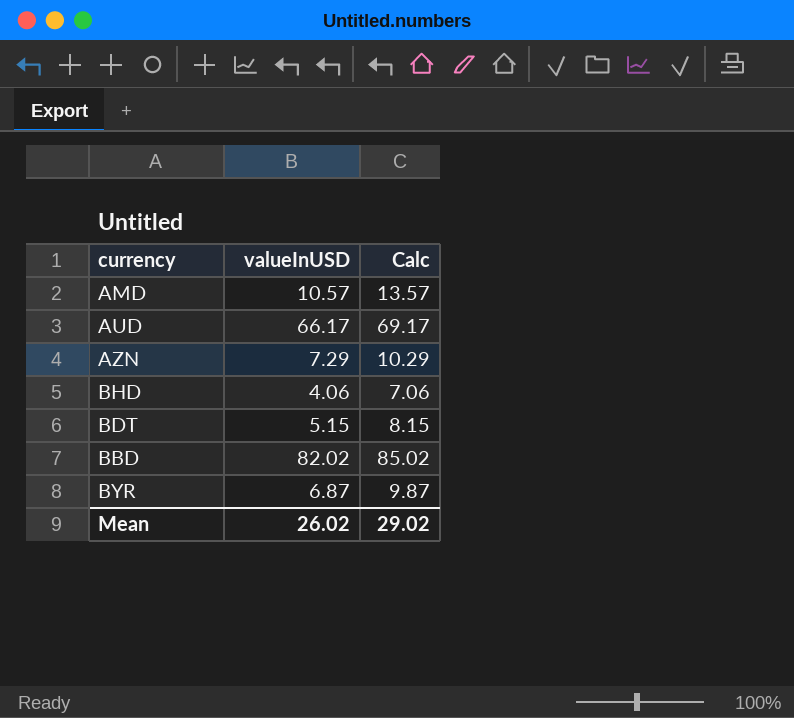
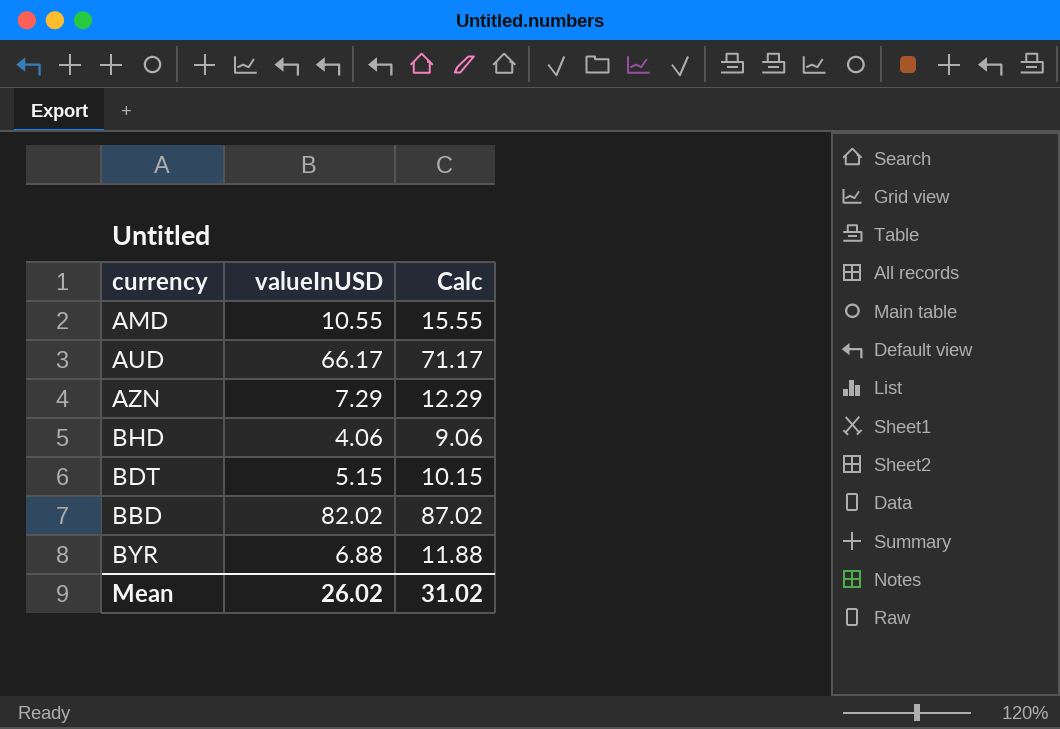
column Calc | formula: [valueInUSD] + 3 -> [valueInUSD] + 5
AMD | valueInUSD: 10.57 -> 10.55
BYR | valueInUSD: 6.87 -> 6.88
Mean | Calc: 29.02 -> 31.02

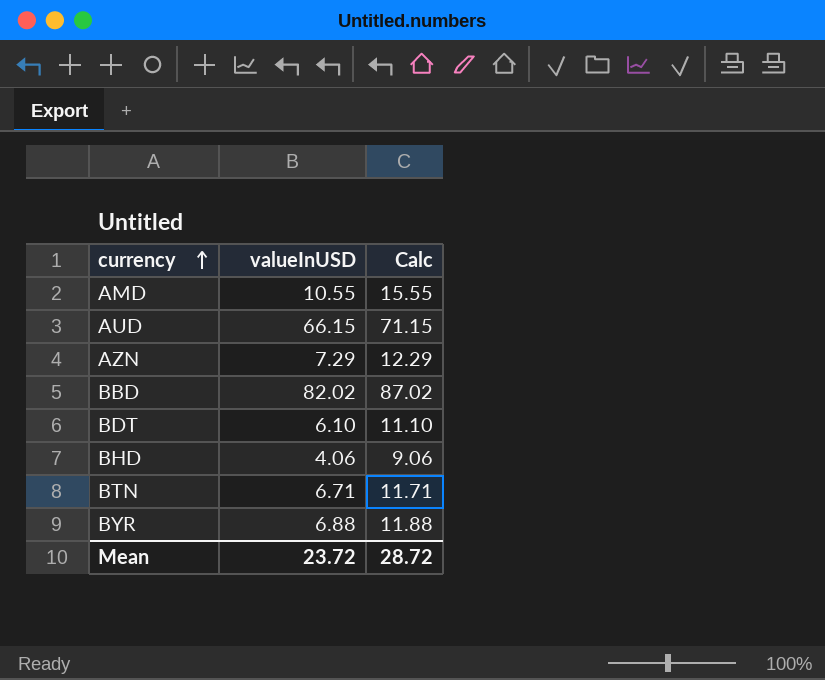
row order: none -> currency ascending
AUD | valueInUSD: 66.17 -> 66.15
AUD | Calc: 71.17 -> 71.15
BDT | valueInUSD: 5.15 -> 6.10
BDT | Calc: 10.15 -> 11.10
row BTN: none -> 6.71 | 11.71
Mean | valueInUSD: 26.02 -> 23.72
Mean | Calc: 31.02 -> 28.72

